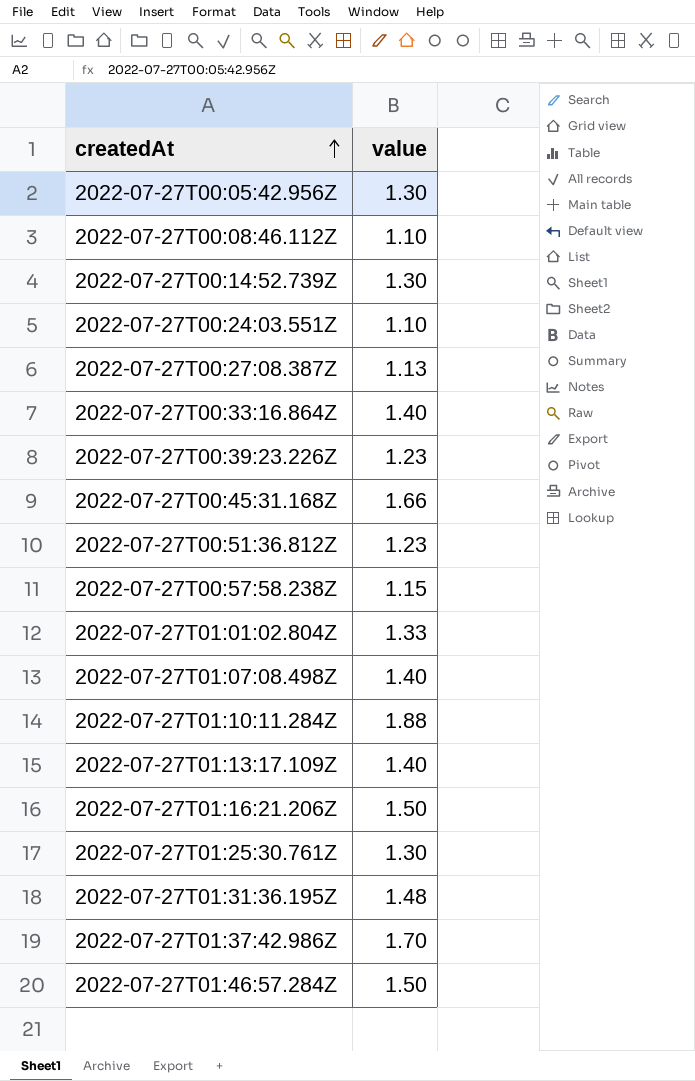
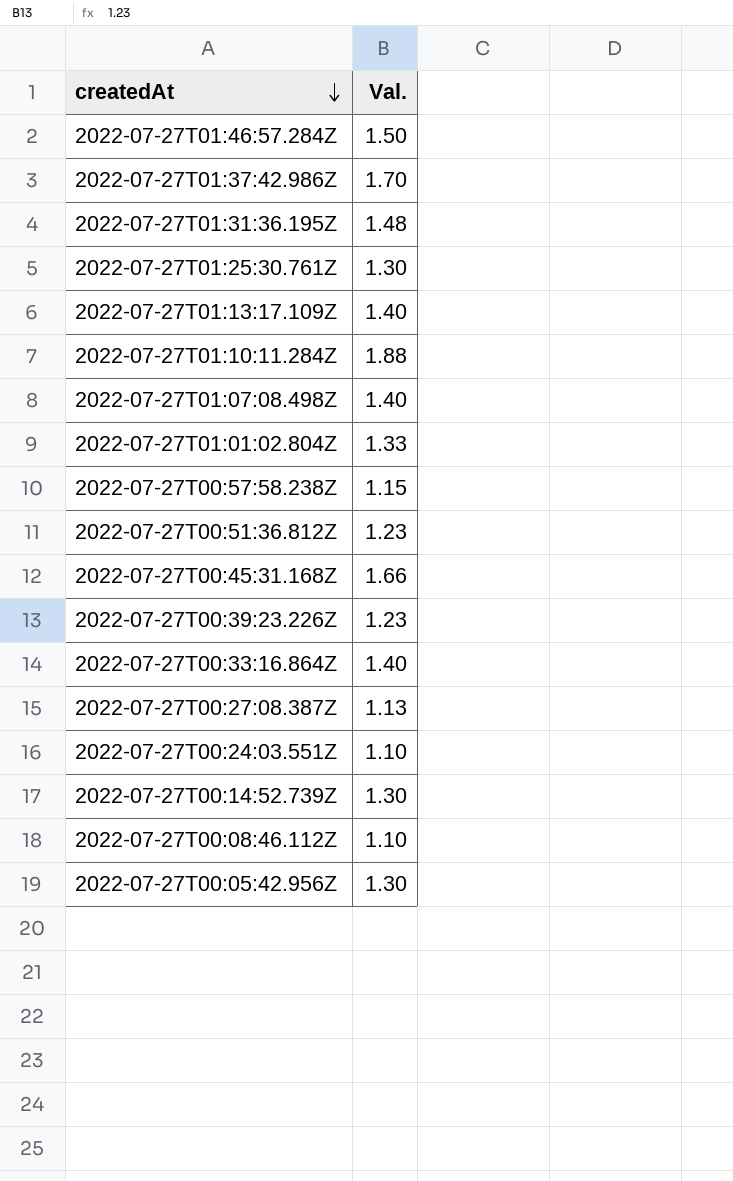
row order: createdAt ascending -> createdAt descending
column name: value -> Val.
row 2022-07-27T01:16:21.206Z: 1.50 -> none

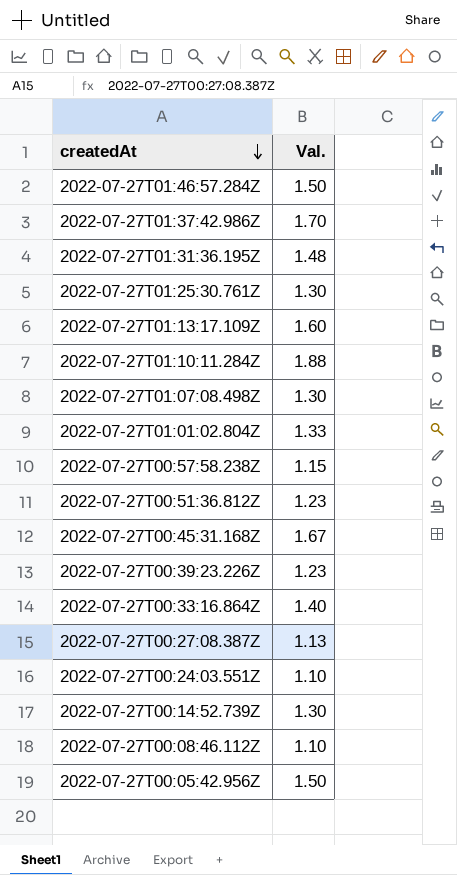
2022-07-27T01:13:17.109Z | Val.: 1.40 -> 1.60
2022-07-27T01:07:08.498Z | Val.: 1.40 -> 1.30
2022-07-27T00:45:31.168Z | Val.: 1.66 -> 1.67
2022-07-27T00:05:42.956Z | Val.: 1.30 -> 1.50

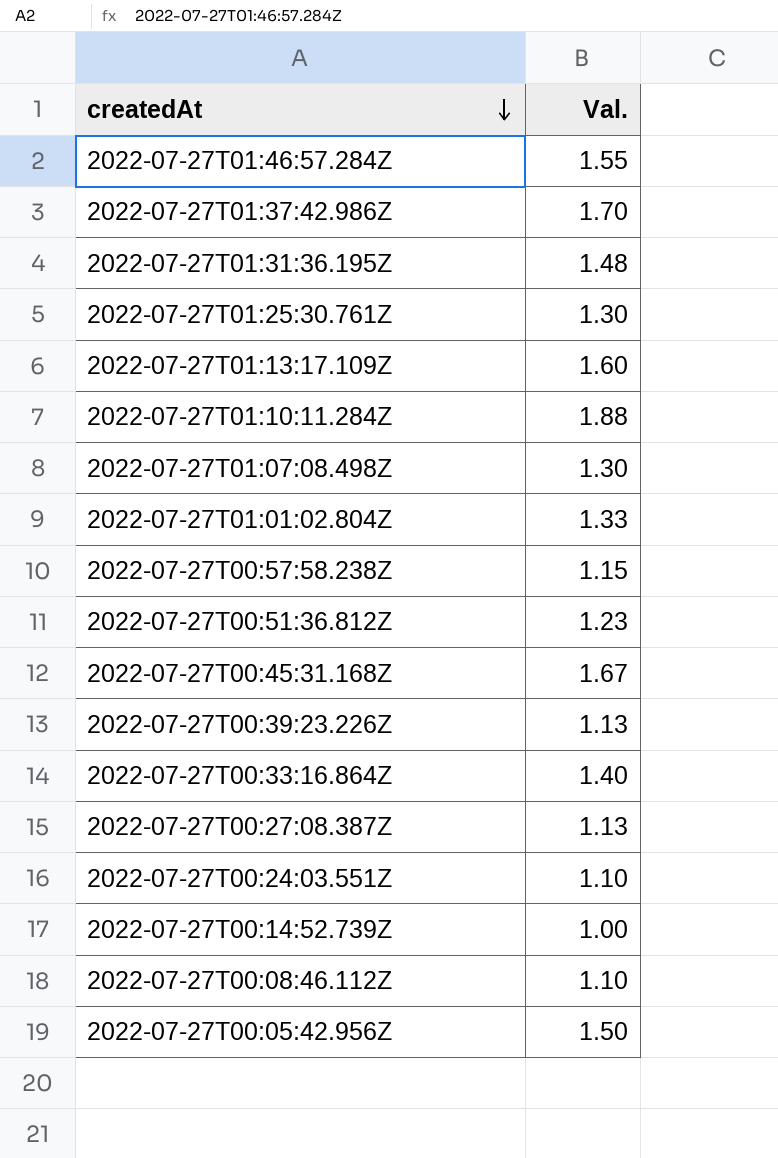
2022-07-27T01:46:57.284Z | Val.: 1.50 -> 1.55
2022-07-27T00:39:23.226Z | Val.: 1.23 -> 1.13
2022-07-27T00:14:52.739Z | Val.: 1.30 -> 1.00

